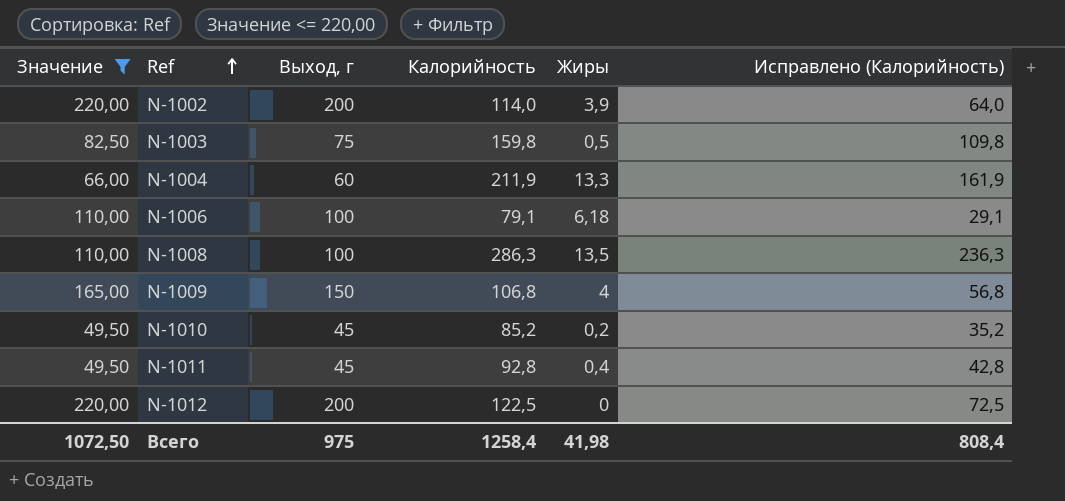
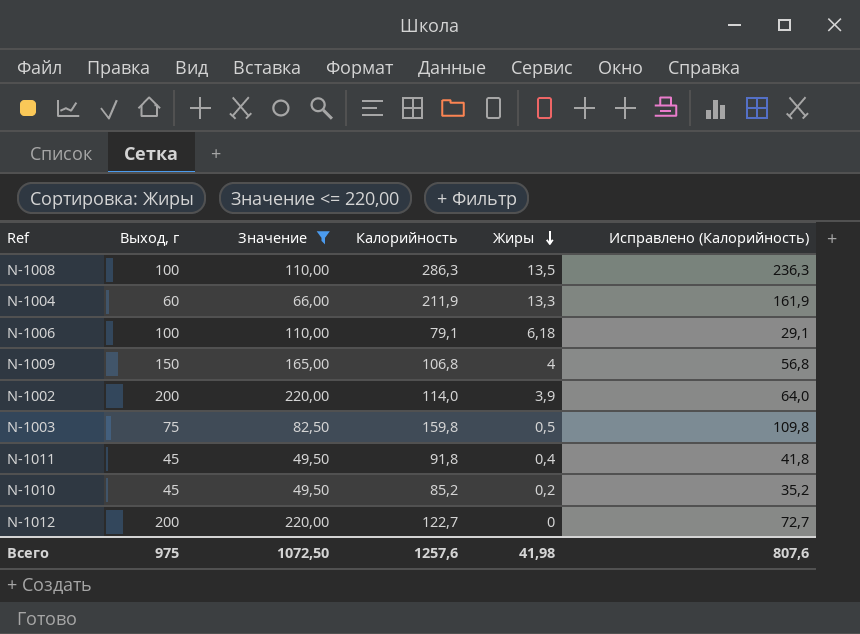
row order: Ref ascending -> Жиры descending
column Значение | position: 1 -> 3
N-1011 | Калорийность: 92,8 -> 91,8
N-1011 | Исправлено (Калорийность): 42,8 -> 41,8
N-1012 | Калорийность: 122,5 -> 122,7
N-1012 | Исправлено (Калорийность): 72,5 -> 72,7
Всего | Калорийность: 1258,4 -> 1257,6
Всего | Исправлено (Калорийность): 808,4 -> 807,6

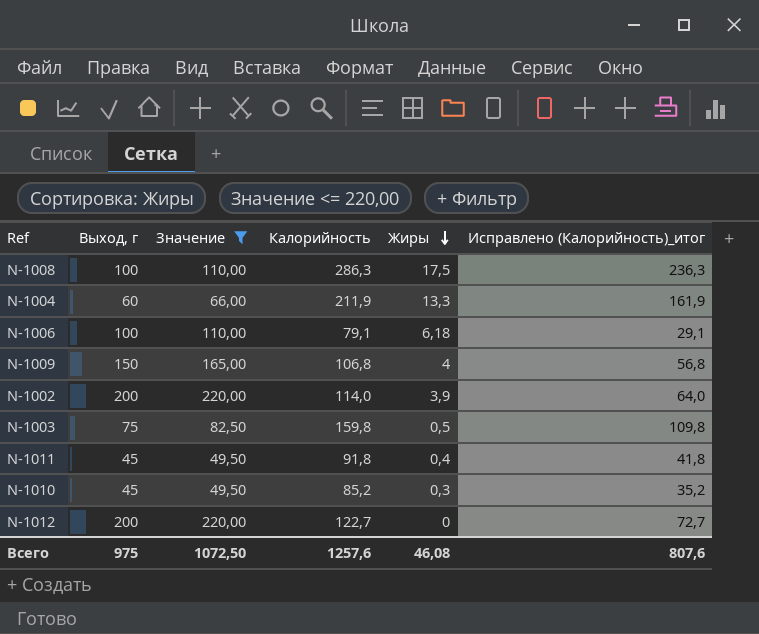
column name: Исправлено (Калорийность) -> Исправлено (Калорийность)_итог
N-1008 | Жиры: 13,5 -> 17,5
N-1010 | Жиры: 0,2 -> 0,3
Всего | Жиры: 41,98 -> 46,08

